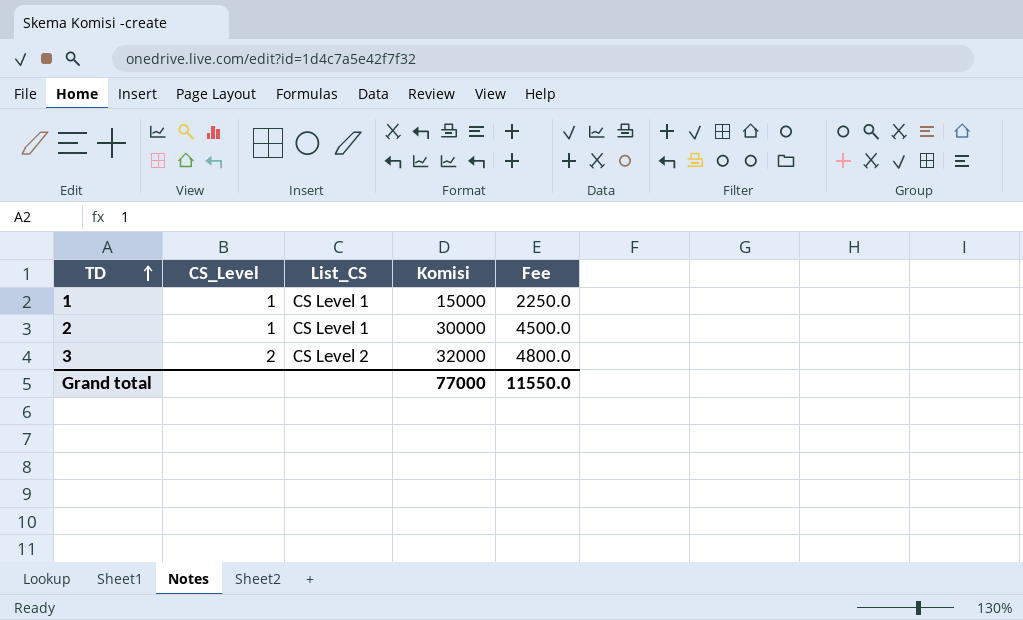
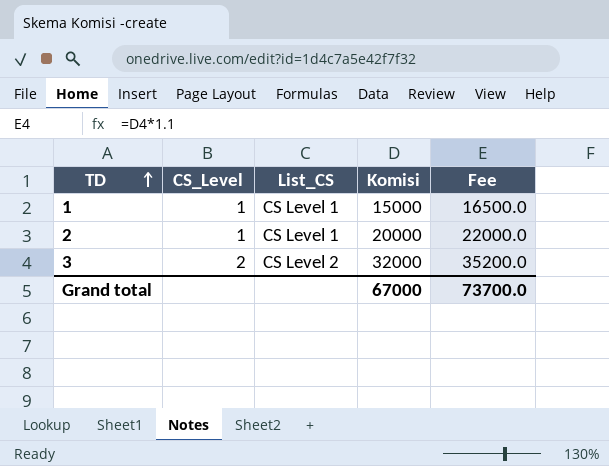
column Fee | formula: [Komisi] * 0.15 -> [Komisi] * 1.1
2 | Komisi: 30000 -> 20000
Grand total | Komisi: 77000 -> 67000
Grand total | Fee: 11550.0 -> 73700.0

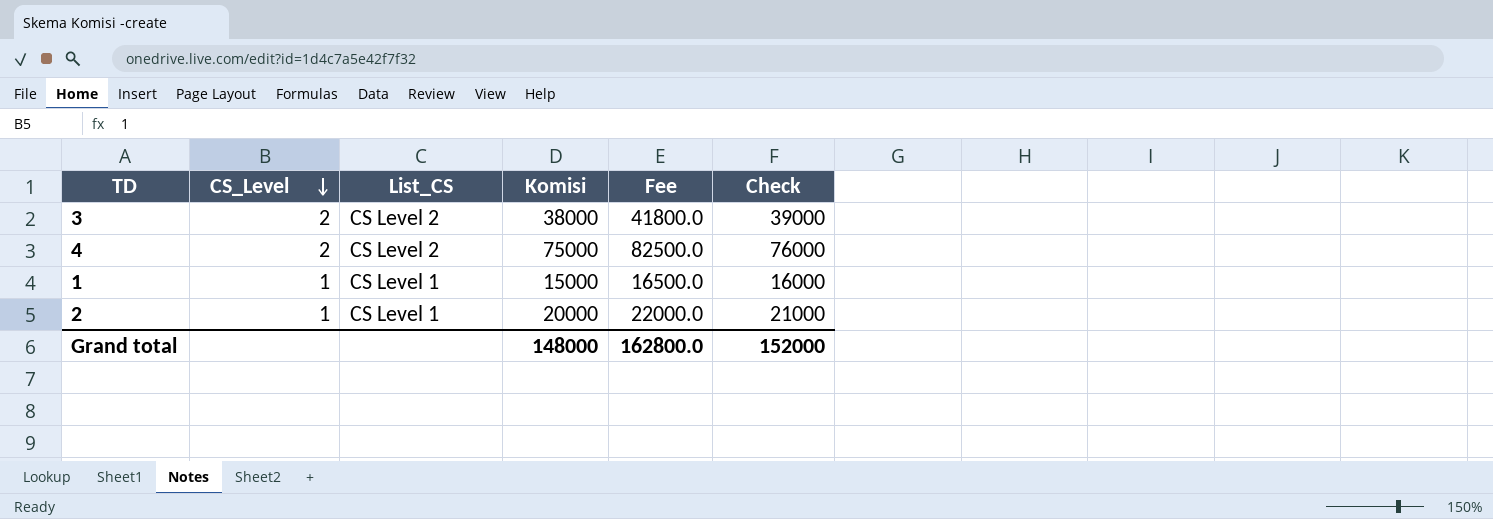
row order: TD ascending -> CS_Level descending
column Check | formula: none -> [Komisi] + 1000
3 | Komisi: 32000 -> 38000
3 | Fee: 35200.0 -> 41800.0
row 4: none -> 2 | CS Level 2 | 75000 | 82500.0 | 76000
Grand total | Komisi: 67000 -> 148000
Grand total | Fee: 73700.0 -> 162800.0

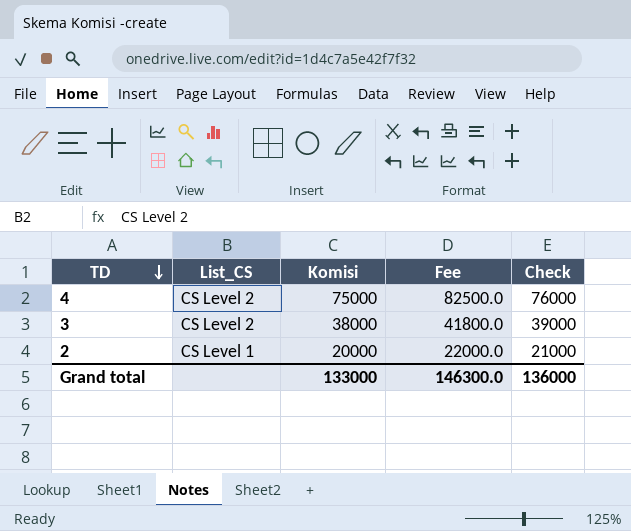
row order: CS_Level descending -> TD descending
column CS_Level | position: 2 -> none
row 1: 1 | CS Level 1 | 15000 | 16500.0 | 16000 -> none
Grand total | Komisi: 148000 -> 133000
Grand total | Fee: 162800.0 -> 146300.0
Grand total | Check: 152000 -> 136000

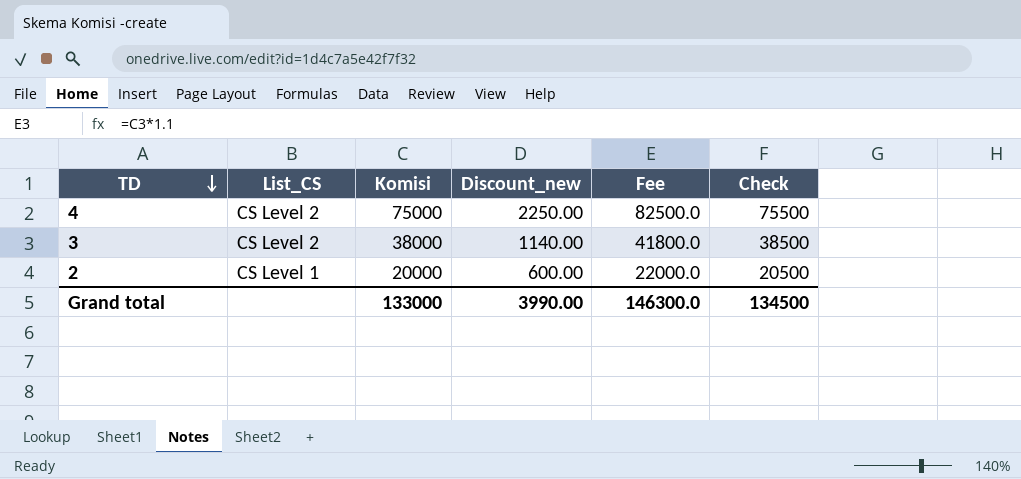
column Discount_new | formula: none -> [Komisi] * 0.03
column Check | formula: [Komisi] + 1000 -> [Komisi] + 500
Grand total | Check: 136000 -> 134500

